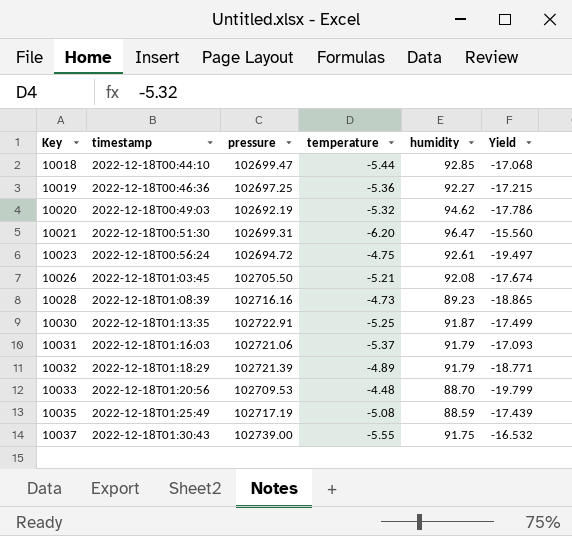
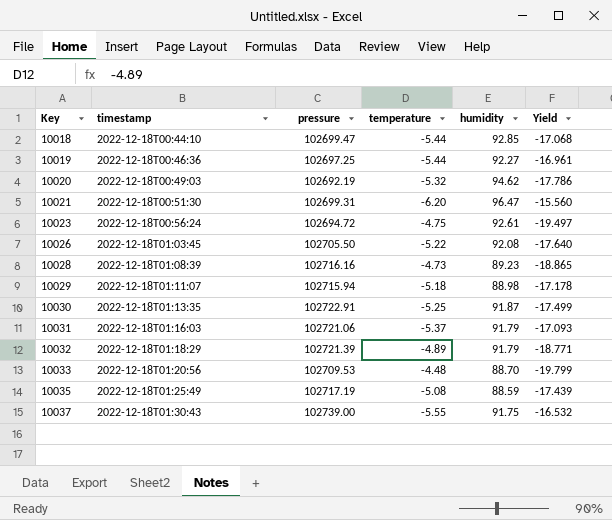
10019 | temperature: -5.36 -> -5.44
10019 | Yield: -17.215 -> -16.961
10026 | temperature: -5.21 -> -5.22
10026 | Yield: -17.674 -> -17.640
row 10029: none -> 2022-12-18T01:11:07 | 102715.94 | -5.18 | 88.98 | -17.178

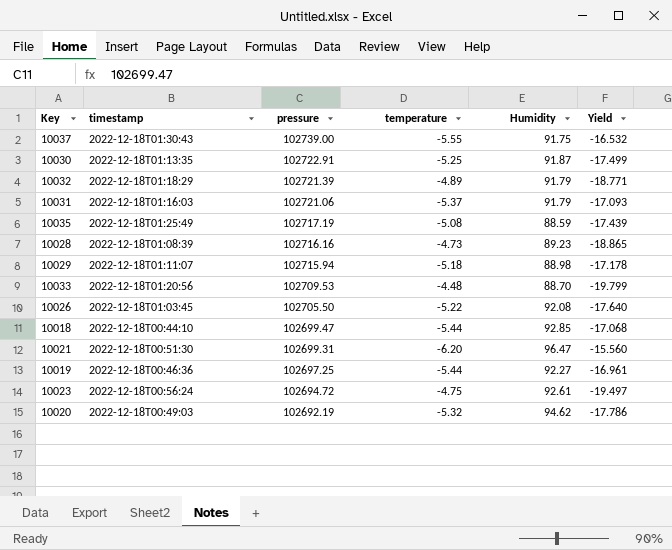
row order: Key ascending -> pressure descending
column name: humidity -> Humidity

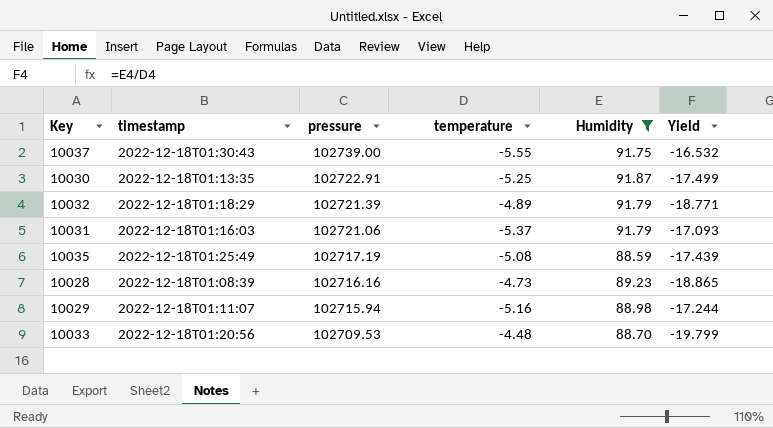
filter: none -> Humidity <= 91.87
10029 | temperature: -5.18 -> -5.16
10029 | Yield: -17.178 -> -17.244

